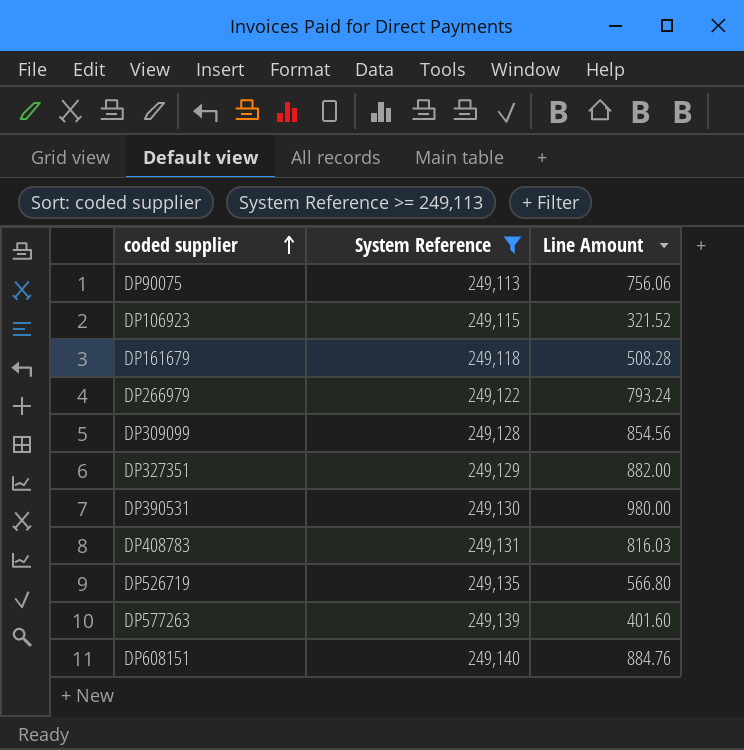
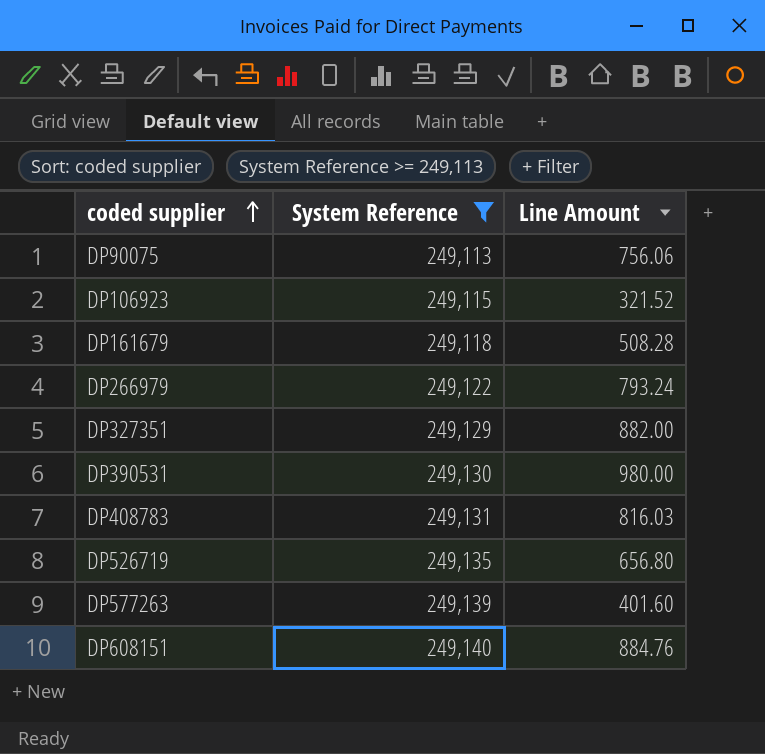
row DP309099: 249,128 | 854.56 -> none
DP526719 | Line Amount: 566.80 -> 656.80

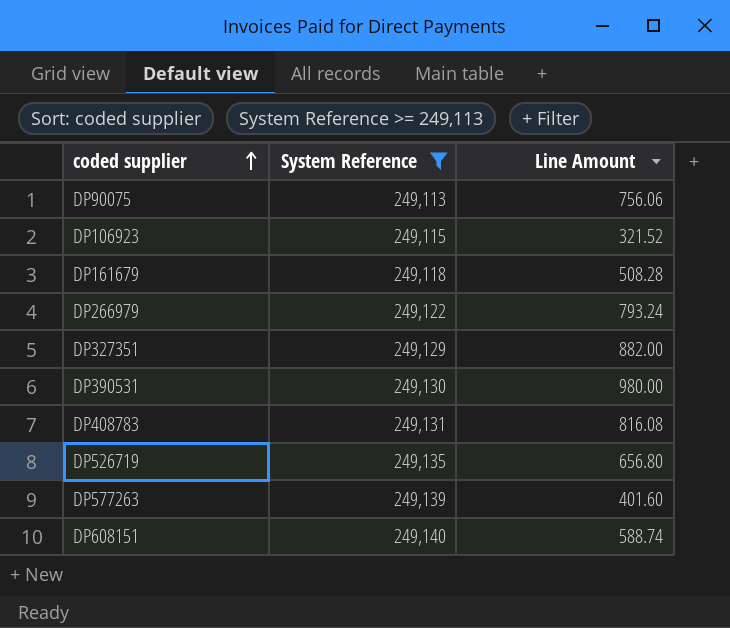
DP408783 | Line Amount: 816.03 -> 816.08
DP608151 | Line Amount: 884.76 -> 588.74

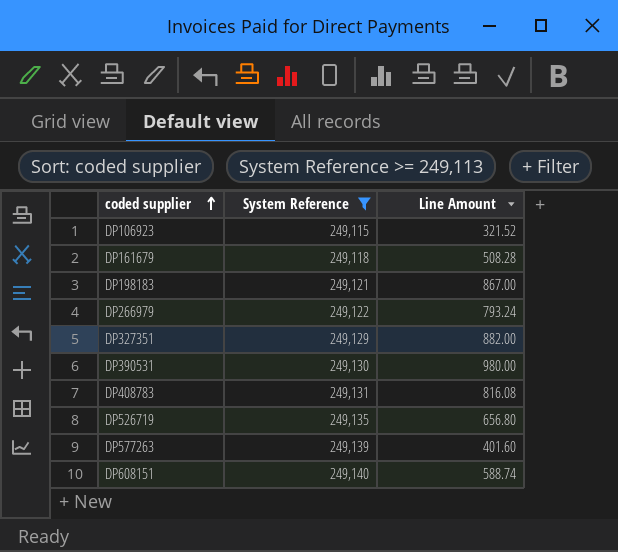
row DP90075: 249,113 | 756.06 -> none
row DP198183: none -> 249,121 | 867.00

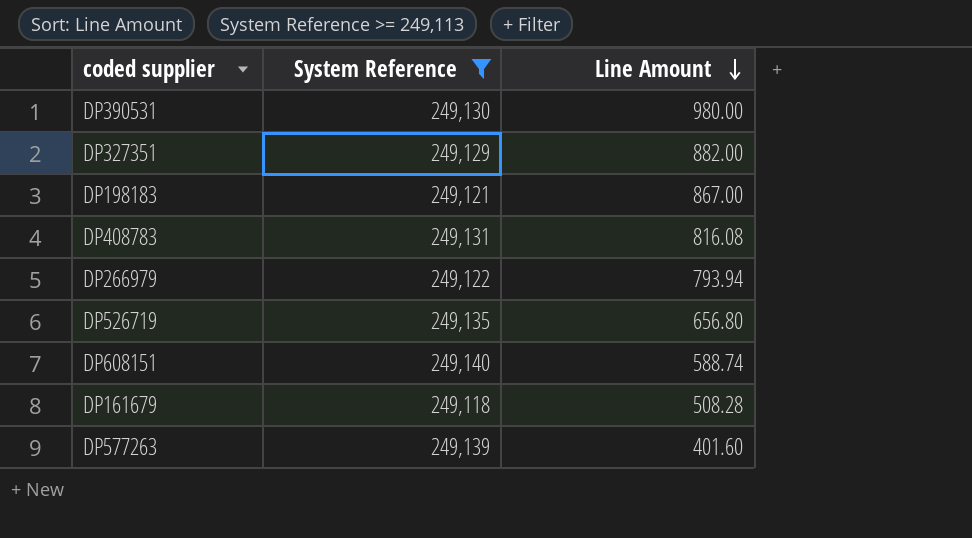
row order: coded supplier ascending -> Line Amount descending
row DP106923: 249,115 | 321.52 -> none
DP266979 | Line Amount: 793.24 -> 793.94

